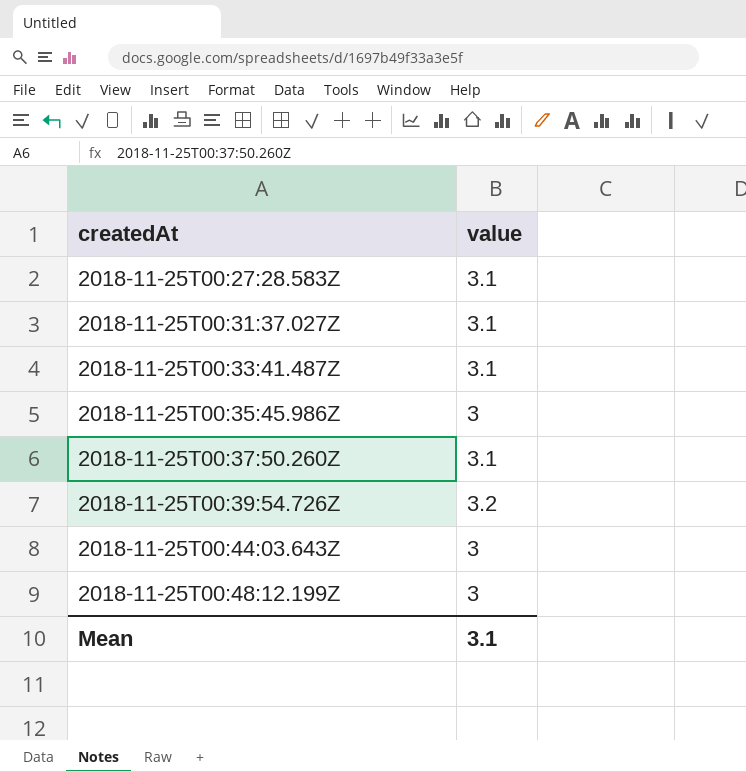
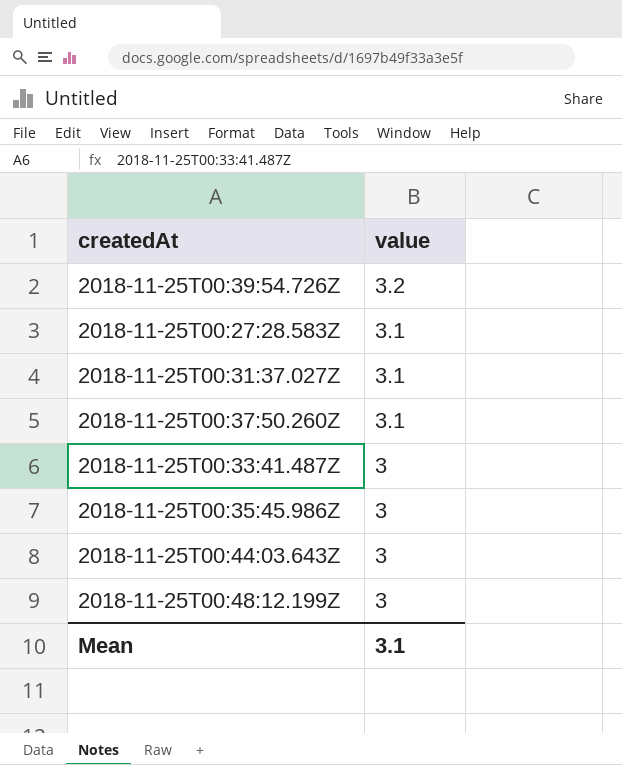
row order: createdAt ascending -> value descending
2018-11-25T00:33:41.487Z | value: 3.1 -> 3

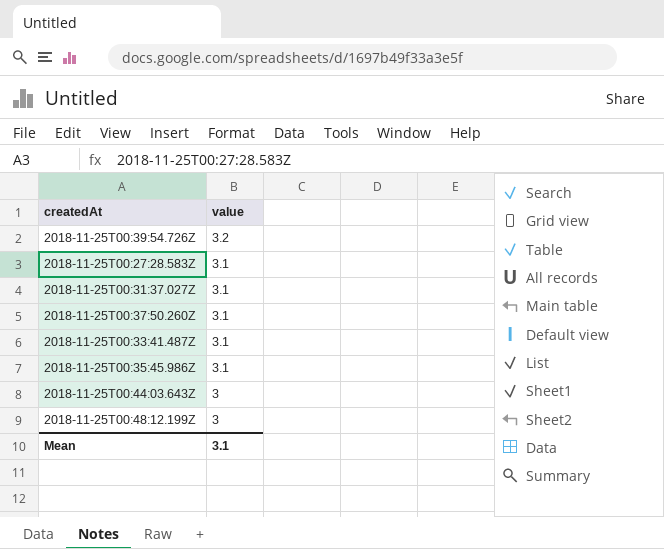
2018-11-25T00:33:41.487Z | value: 3 -> 3.1
2018-11-25T00:35:45.986Z | value: 3 -> 3.1

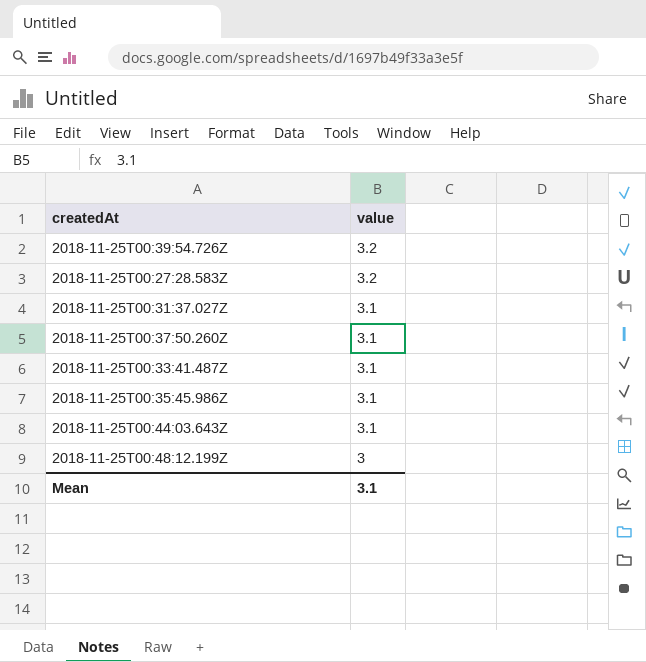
2018-11-25T00:27:28.583Z | value: 3.1 -> 3.2
2018-11-25T00:44:03.643Z | value: 3 -> 3.1

